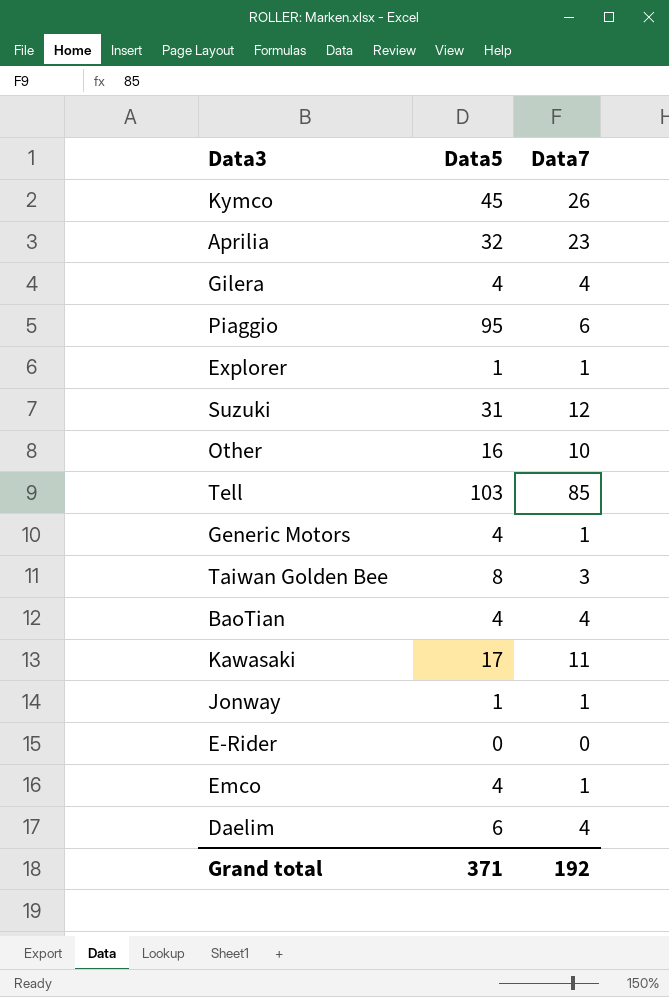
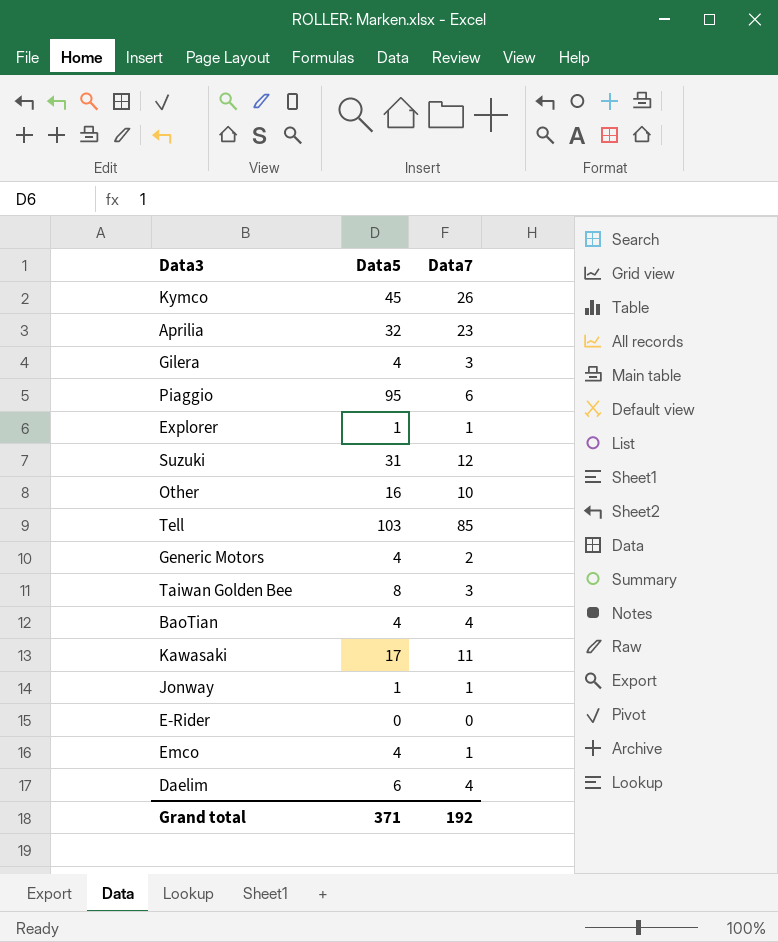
Gilera | Data7: 4 -> 3
Generic Motors | Data7: 1 -> 2

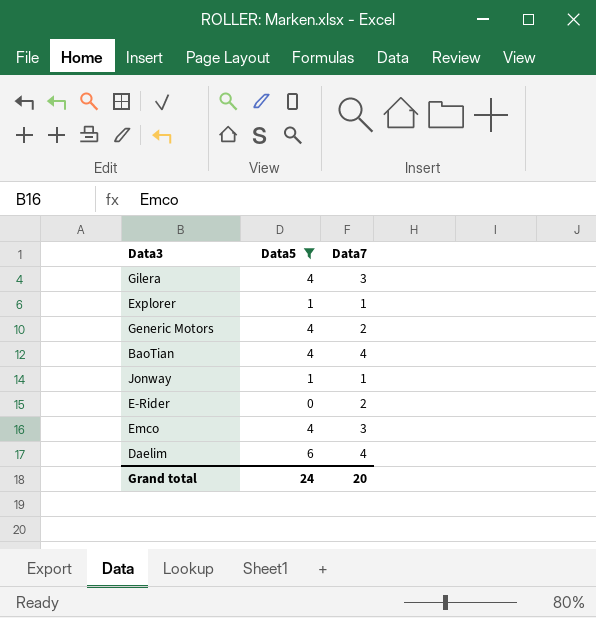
filter: none -> Data5 <= 6
E-Rider | Data7: 0 -> 2
Emco | Data7: 1 -> 3
Grand total | Data5: 371 -> 24
Grand total | Data7: 192 -> 20

